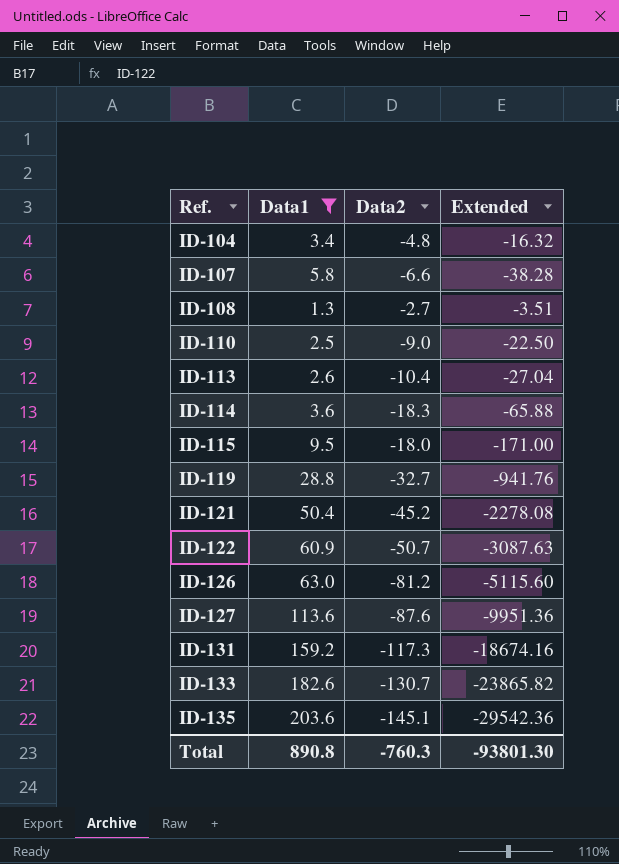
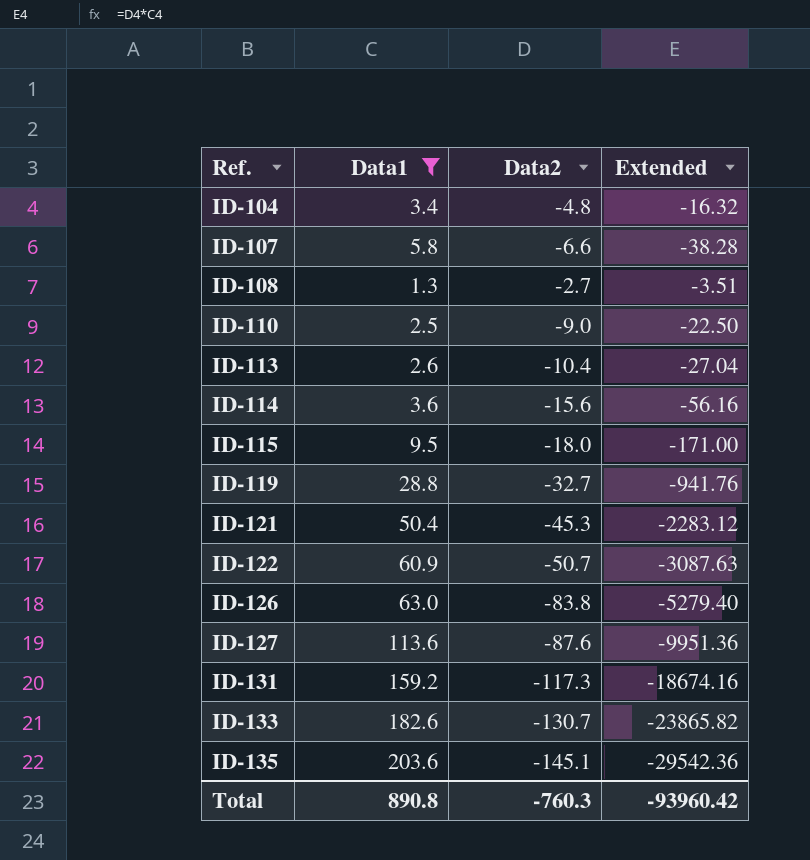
ID-114 | Data2: -18.3 -> -15.6
ID-114 | Extended: -65.88 -> -56.16
ID-121 | Data2: -45.2 -> -45.3
ID-121 | Extended: -2278.08 -> -2283.12
ID-126 | Data2: -81.2 -> -83.8
ID-126 | Extended: -5115.60 -> -5279.40
Total | Extended: -93801.30 -> -93960.42

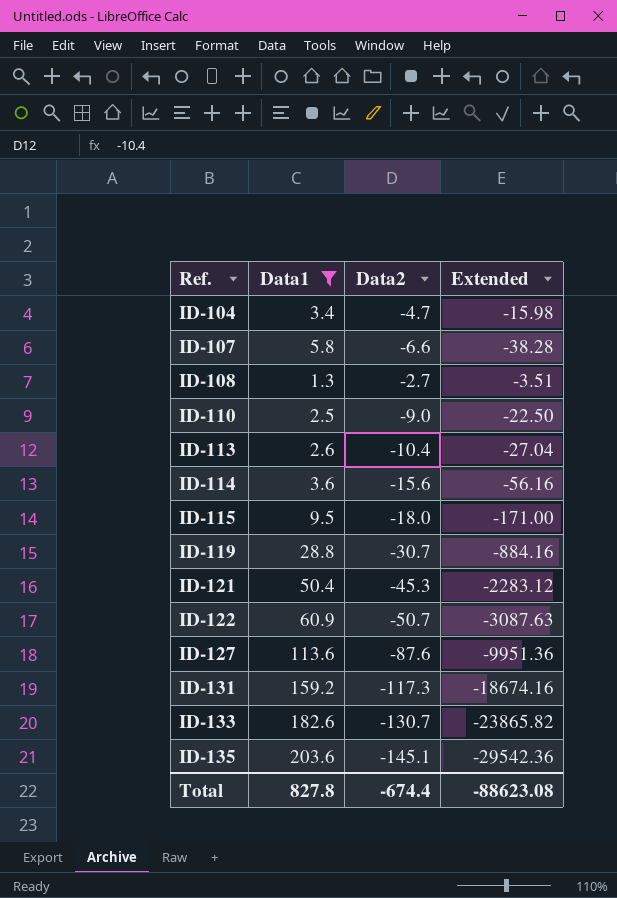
row ID-126: 63.0 | -83.8 | -5279.40 -> none
ID-104 | Data2: -4.8 -> -4.7
ID-104 | Extended: -16.32 -> -15.98
ID-119 | Data2: -32.7 -> -30.7
ID-119 | Extended: -941.76 -> -884.16
Total | Data1: 890.8 -> 827.8
Total | Data2: -760.3 -> -674.4
Total | Extended: -93960.42 -> -88623.08

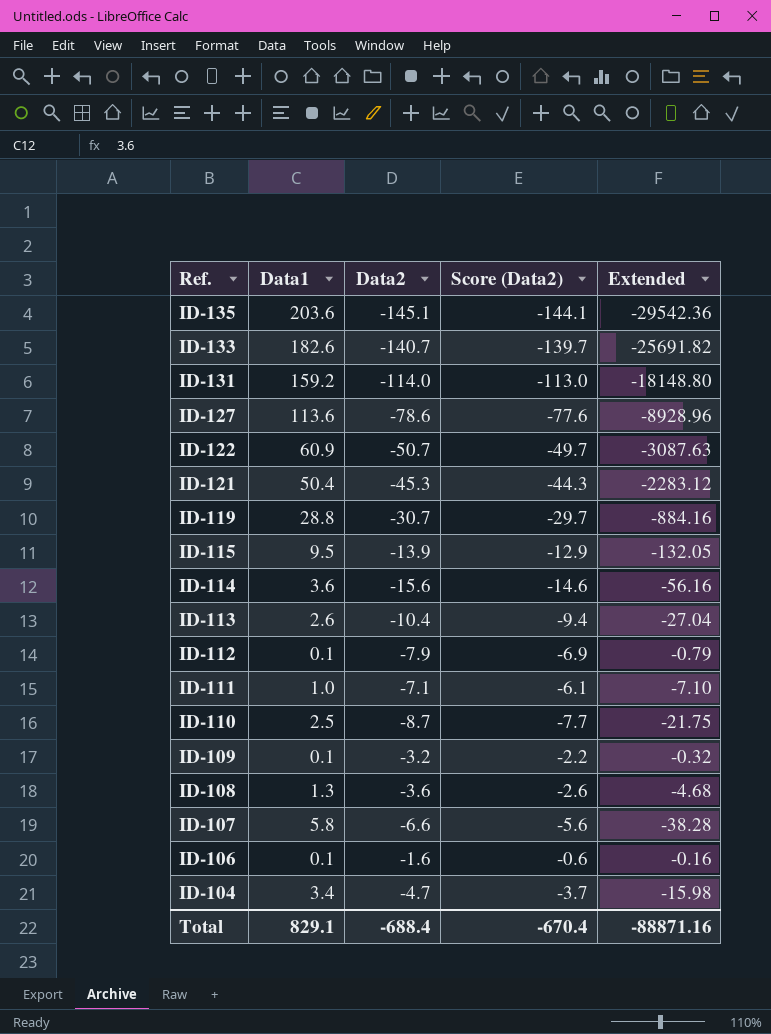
filter: Data1 >= 1.3 -> none
row order: Ref. ascending -> Ref. descending
column Score (Data2) | formula: none -> [Data2] + 1
ID-133 | Data2: -130.7 -> -140.7
ID-133 | Extended: -23865.82 -> -25691.82
ID-131 | Data2: -117.3 -> -114.0
ID-131 | Extended: -18674.16 -> -18148.80
ID-127 | Data2: -87.6 -> -78.6
ID-127 | Extended: -9951.36 -> -8928.96
ID-115 | Data2: -18.0 -> -13.9
ID-115 | Extended: -171.00 -> -132.05
ID-110 | Data2: -9.0 -> -8.7
ID-110 | Extended: -22.50 -> -21.75
ID-108 | Data2: -2.7 -> -3.6
ID-108 | Extended: -3.51 -> -4.68
Total | Data1: 827.8 -> 829.1
Total | Data2: -674.4 -> -688.4
Total | Extended: -88623.08 -> -88871.16

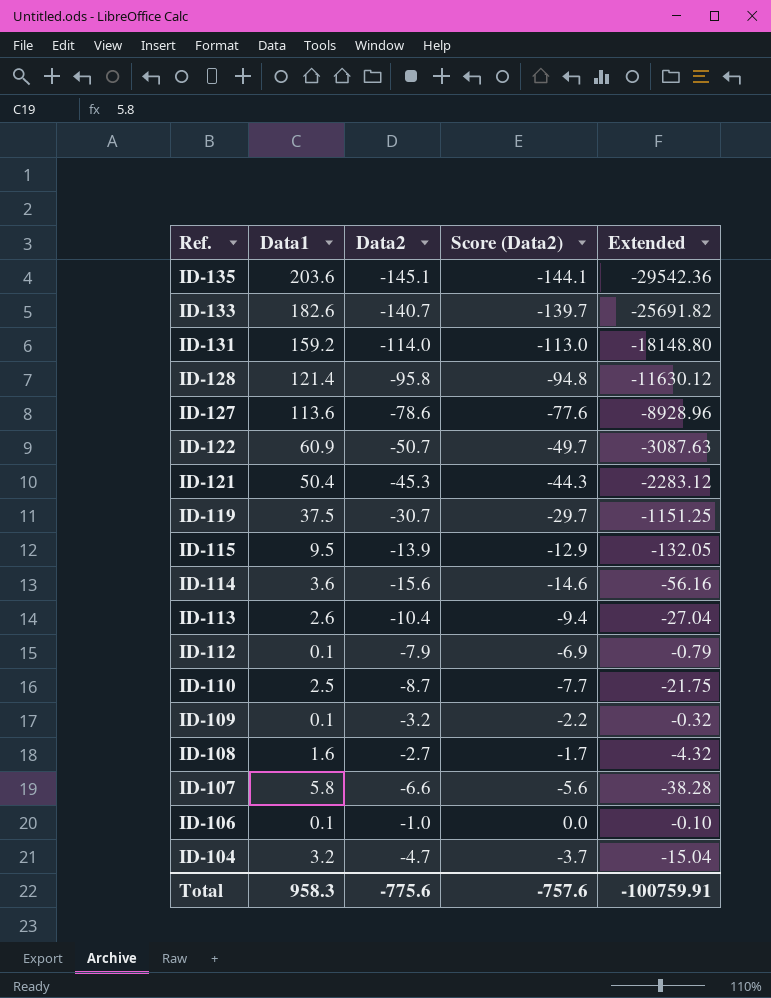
row ID-111: 1.0 | -7.1 | -6.1 | -7.10 -> none
row ID-128: none -> 121.4 | -95.8 | -94.8 | -11630.12
ID-119 | Data1: 28.8 -> 37.5
ID-119 | Extended: -884.16 -> -1151.25
ID-108 | Data1: 1.3 -> 1.6
ID-108 | Data2: -3.6 -> -2.7
ID-108 | Score (Data2): -2.6 -> -1.7
ID-108 | Extended: -4.68 -> -4.32
ID-106 | Data2: -1.6 -> -1.0
ID-106 | Score (Data2): -0.6 -> 0.0
ID-106 | Extended: -0.16 -> -0.10
ID-104 | Data1: 3.4 -> 3.2
ID-104 | Extended: -15.98 -> -15.04
Total | Data1: 829.1 -> 958.3
Total | Data2: -688.4 -> -775.6
Total | Score (Data2): -670.4 -> -757.6
Total | Extended: -88871.16 -> -100759.91

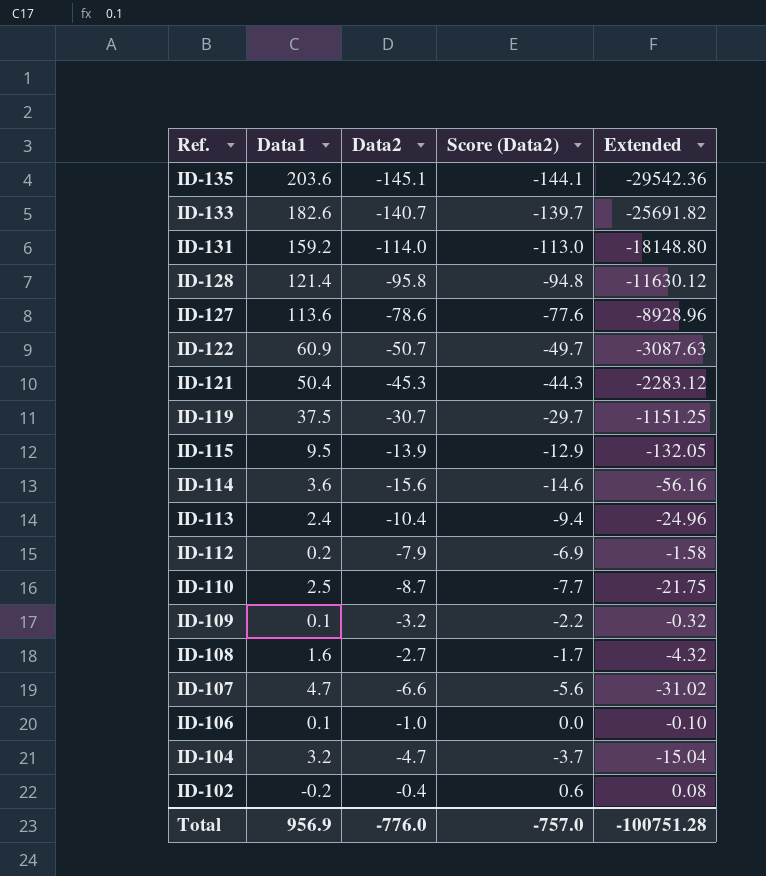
ID-113 | Data1: 2.6 -> 2.4
ID-113 | Extended: -27.04 -> -24.96
ID-112 | Data1: 0.1 -> 0.2
ID-112 | Extended: -0.79 -> -1.58
ID-107 | Data1: 5.8 -> 4.7
ID-107 | Extended: -38.28 -> -31.02
row ID-102: none -> -0.2 | -0.4 | 0.6 | 0.08
Total | Data1: 958.3 -> 956.9
Total | Data2: -775.6 -> -776.0
Total | Score (Data2): -757.6 -> -757.0
Total | Extended: -100759.91 -> -100751.28

